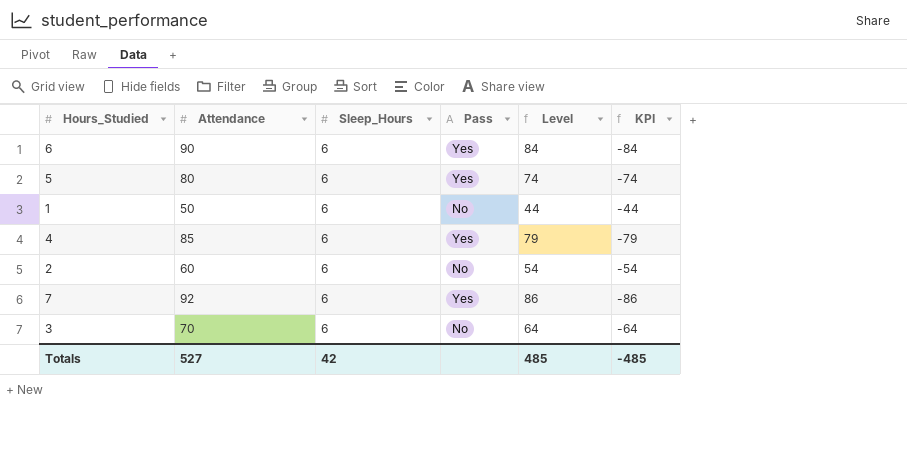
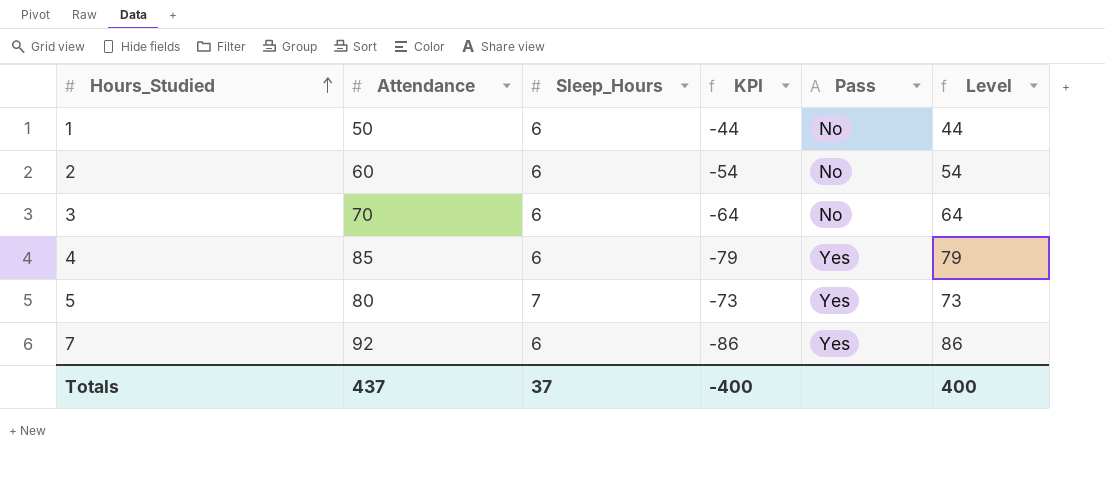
row order: none -> Hours_Studied ascending
column KPI | position: 6 -> 4
row 6: 90 | 6 | Yes | 84 | -84 -> none
5 | Sleep_Hours: 6 -> 7
5 | KPI: -74 -> -73
5 | Level: 74 -> 73
Totals | Attendance: 527 -> 437
Totals | Sleep_Hours: 42 -> 37
Totals | KPI: -485 -> -400
Totals | Level: 485 -> 400

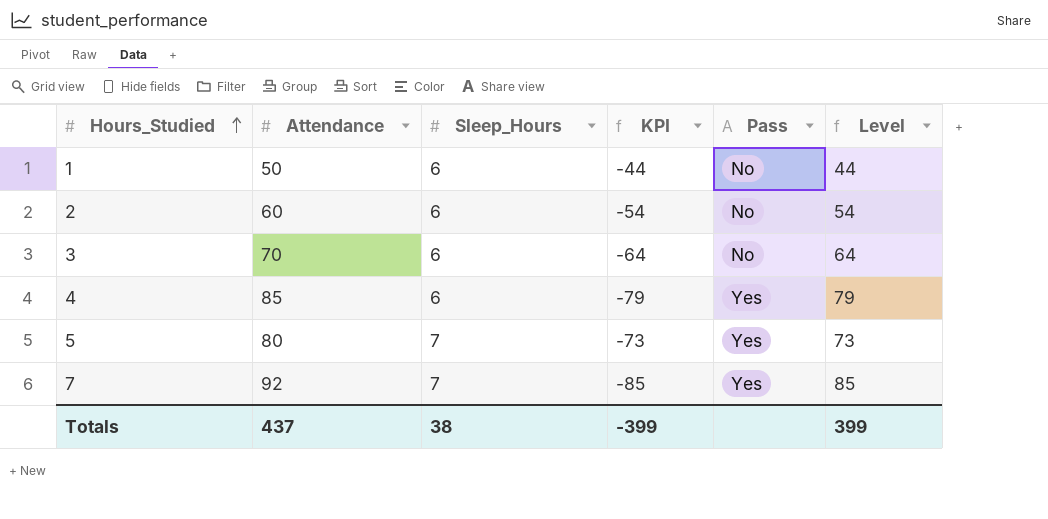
7 | Sleep_Hours: 6 -> 7
7 | KPI: -86 -> -85
7 | Level: 86 -> 85
Totals | Sleep_Hours: 37 -> 38
Totals | KPI: -400 -> -399
Totals | Level: 400 -> 399

